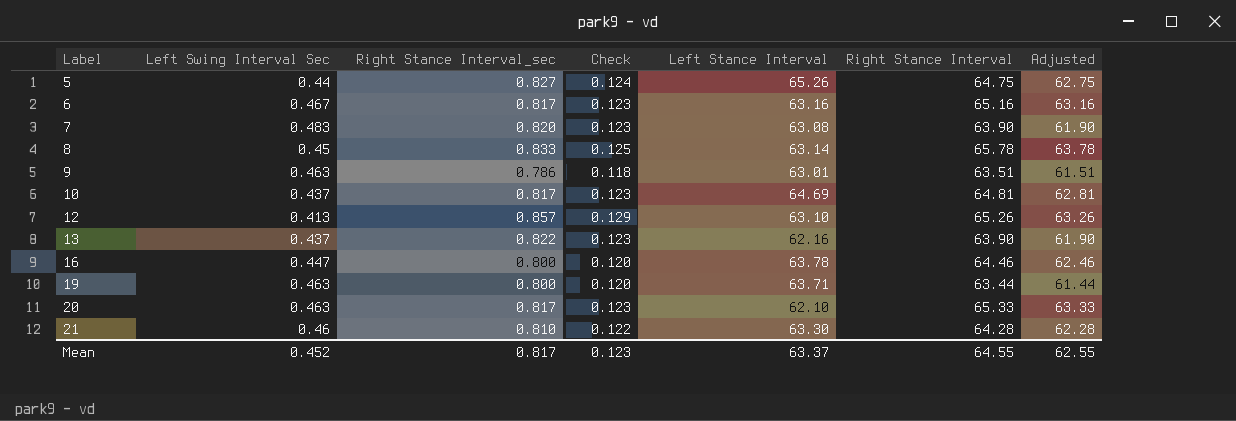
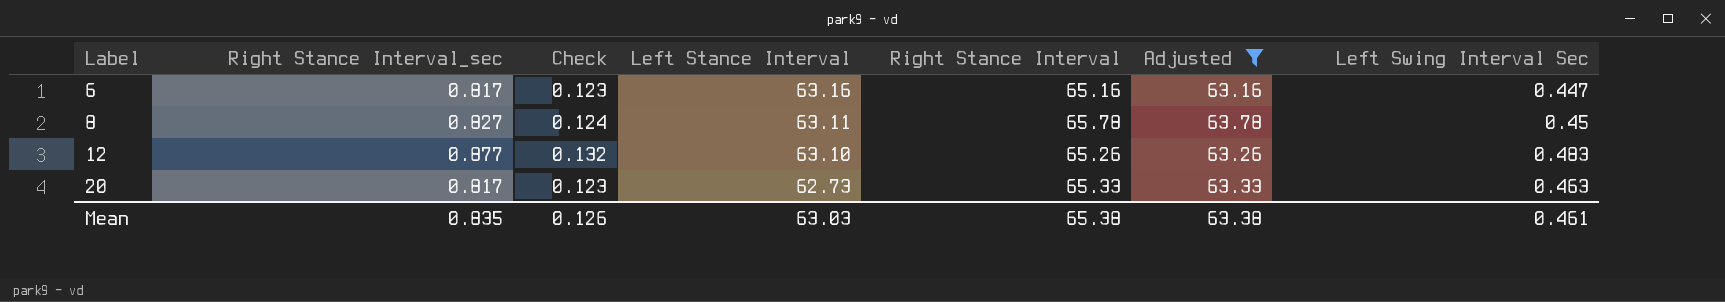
filter: none -> Adjusted >= 63.16
column Left Swing Interval Sec | position: 2 -> 7
6 | Left Swing Interval Sec: 0.467 -> 0.447
8 | Right Stance Interval_sec: 0.833 -> 0.827
8 | Check: 0.125 -> 0.124
8 | Left Stance Interval: 63.14 -> 63.11
12 | Right Stance Interval_sec: 0.857 -> 0.877
12 | Check: 0.129 -> 0.132
12 | Left Swing Interval Sec: 0.413 -> 0.483
20 | Left Stance Interval: 62.10 -> 62.73
Mean | Right Stance Interval_sec: 0.817 -> 0.835
Mean | Check: 0.123 -> 0.126
Mean | Left Stance Interval: 63.37 -> 63.03
Mean | Right Stance Interval: 64.55 -> 65.38
Mean | Adjusted: 62.55 -> 63.38
Mean | Left Swing Interval Sec: 0.452 -> 0.461

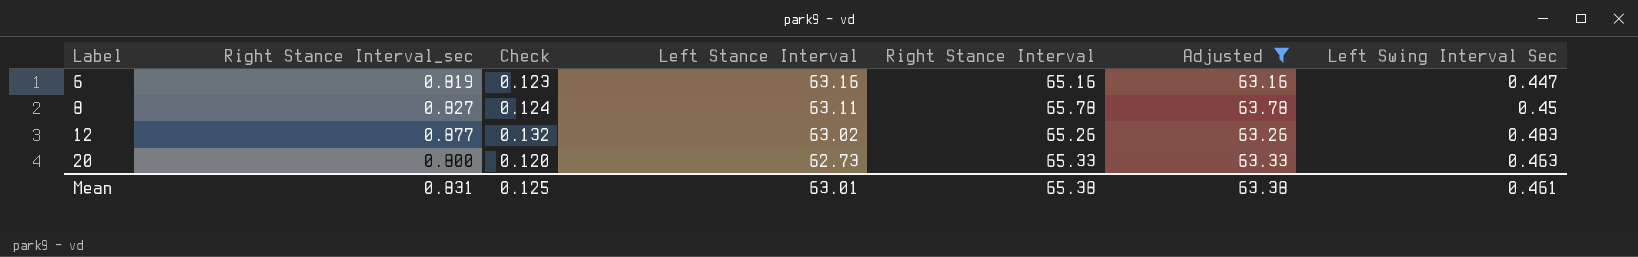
6 | Right Stance Interval_sec: 0.817 -> 0.819
12 | Left Stance Interval: 63.10 -> 63.02
20 | Right Stance Interval_sec: 0.817 -> 0.800
20 | Check: 0.123 -> 0.120
Mean | Right Stance Interval_sec: 0.835 -> 0.831
Mean | Check: 0.126 -> 0.125
Mean | Left Stance Interval: 63.03 -> 63.01

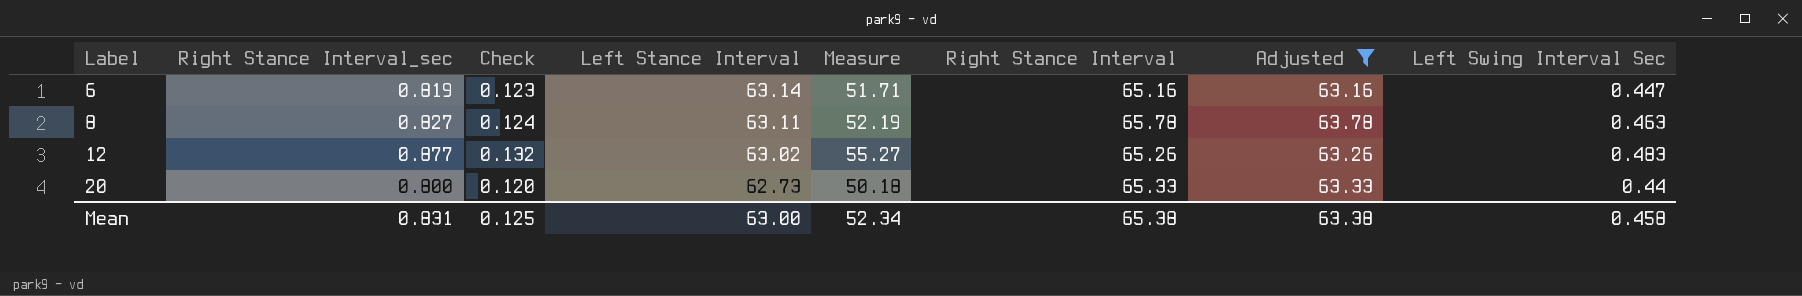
column Measure | formula: none -> [Right Stance Interval_sec] * [Left Stance Interval]
6 | Left Stance Interval: 63.16 -> 63.14
8 | Left Swing Interval Sec: 0.45 -> 0.463
20 | Left Swing Interval Sec: 0.463 -> 0.44
Mean | Left Stance Interval: 63.01 -> 63.00
Mean | Left Swing Interval Sec: 0.461 -> 0.458

